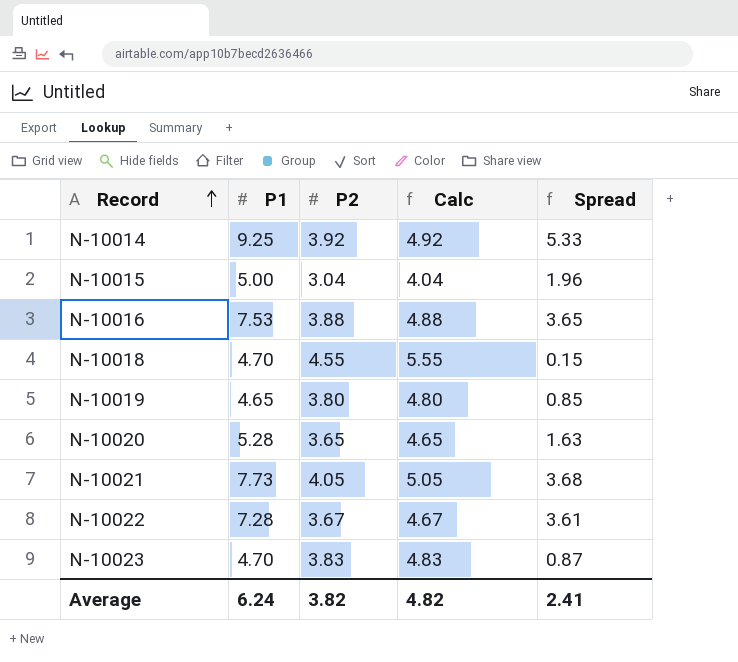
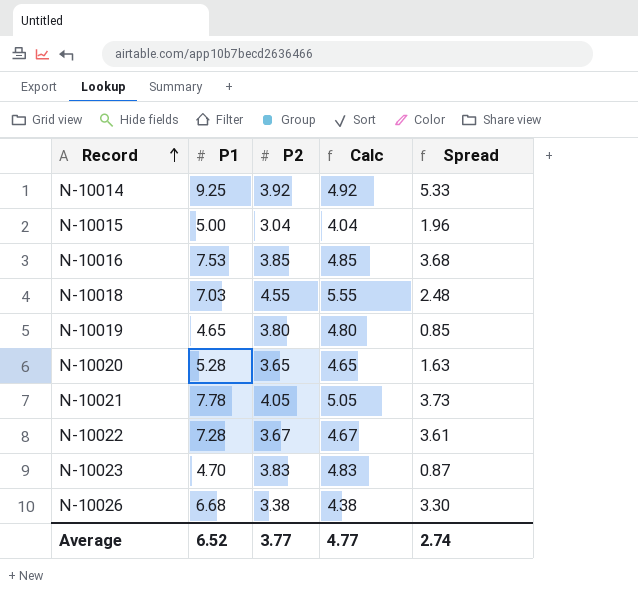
N-10016 | P2: 3.88 -> 3.85
N-10016 | Calc: 4.88 -> 4.85
N-10016 | Spread: 3.65 -> 3.68
N-10018 | P1: 4.70 -> 7.03
N-10018 | Spread: 0.15 -> 2.48
N-10021 | P1: 7.73 -> 7.78
N-10021 | Spread: 3.68 -> 3.73
row N-10026: none -> 6.68 | 3.38 | 4.38 | 3.30
Average | P1: 6.24 -> 6.52
Average | P2: 3.82 -> 3.77
Average | Calc: 4.82 -> 4.77
Average | Spread: 2.41 -> 2.74

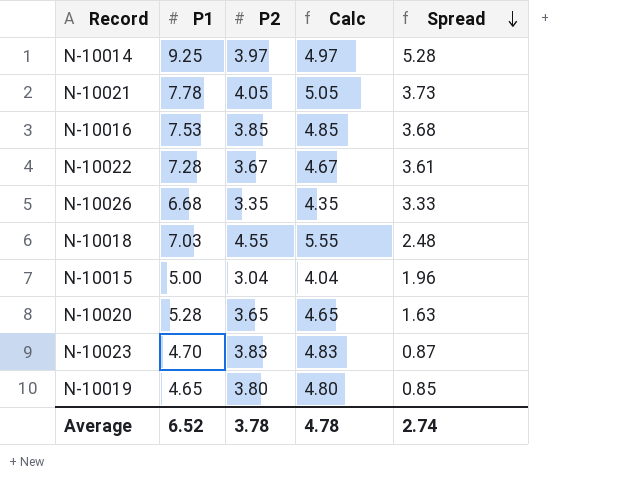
row order: Record ascending -> Spread descending
N-10014 | P2: 3.92 -> 3.97
N-10014 | Calc: 4.92 -> 4.97
N-10014 | Spread: 5.33 -> 5.28
N-10026 | P2: 3.38 -> 3.35
N-10026 | Calc: 4.38 -> 4.35
N-10026 | Spread: 3.30 -> 3.33
Average | P2: 3.77 -> 3.78
Average | Calc: 4.77 -> 4.78

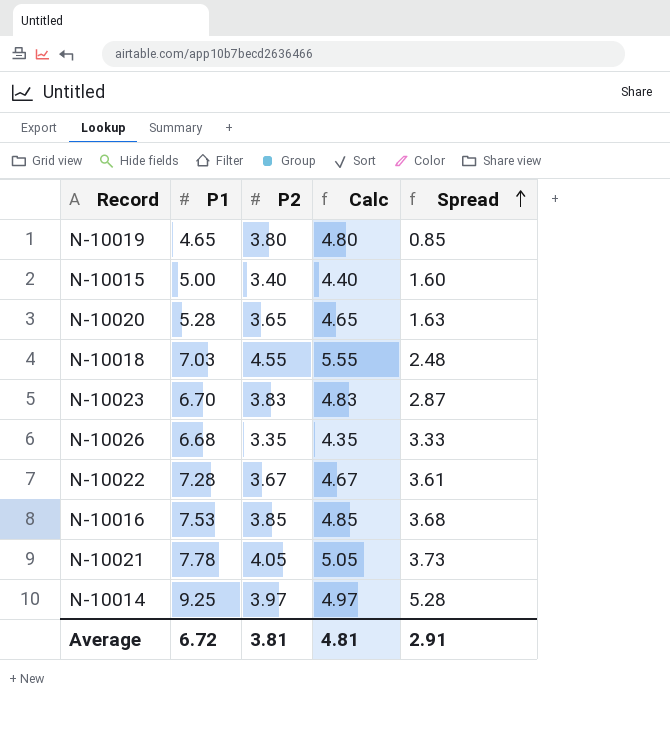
row order: Spread descending -> Spread ascending
N-10015 | P2: 3.04 -> 3.40
N-10015 | Calc: 4.04 -> 4.40
N-10015 | Spread: 1.96 -> 1.60
N-10023 | P1: 4.70 -> 6.70
N-10023 | Spread: 0.87 -> 2.87
Average | P1: 6.52 -> 6.72
Average | P2: 3.78 -> 3.81
Average | Calc: 4.78 -> 4.81
Average | Spread: 2.74 -> 2.91

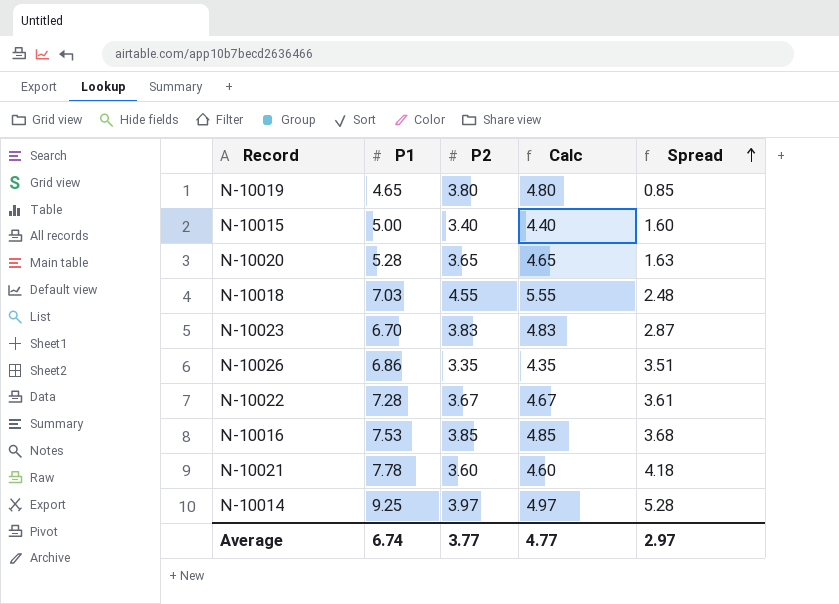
N-10026 | P1: 6.68 -> 6.86
N-10026 | Spread: 3.33 -> 3.51
N-10021 | P2: 4.05 -> 3.60
N-10021 | Calc: 5.05 -> 4.60
N-10021 | Spread: 3.73 -> 4.18
Average | P1: 6.72 -> 6.74
Average | P2: 3.81 -> 3.77
Average | Calc: 4.81 -> 4.77
Average | Spread: 2.91 -> 2.97

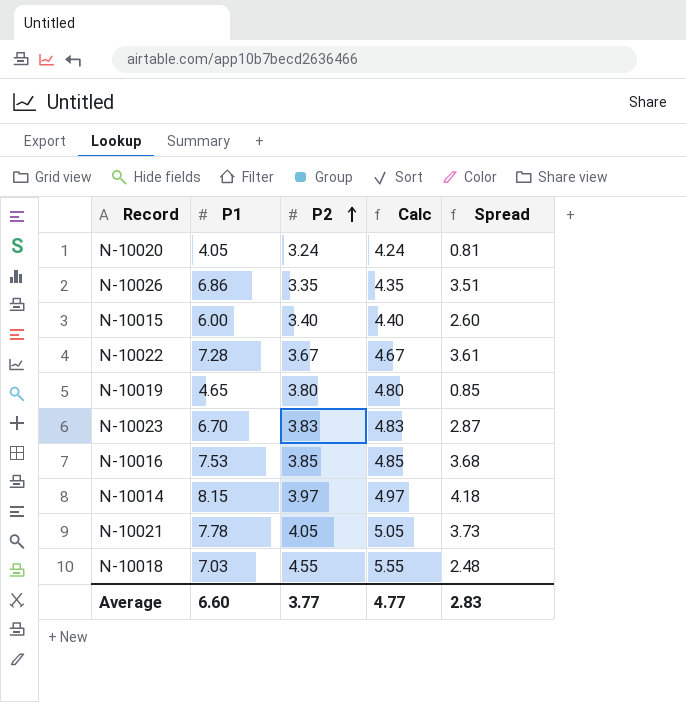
row order: Spread ascending -> P2 ascending
N-10020 | P1: 5.28 -> 4.05
N-10020 | P2: 3.65 -> 3.24
N-10020 | Calc: 4.65 -> 4.24
N-10020 | Spread: 1.63 -> 0.81
N-10015 | P1: 5.00 -> 6.00
N-10015 | Spread: 1.60 -> 2.60
N-10014 | P1: 9.25 -> 8.15
N-10014 | Spread: 5.28 -> 4.18
N-10021 | P2: 3.60 -> 4.05
N-10021 | Calc: 4.60 -> 5.05
N-10021 | Spread: 4.18 -> 3.73
Average | P1: 6.74 -> 6.60
Average | Spread: 2.97 -> 2.83

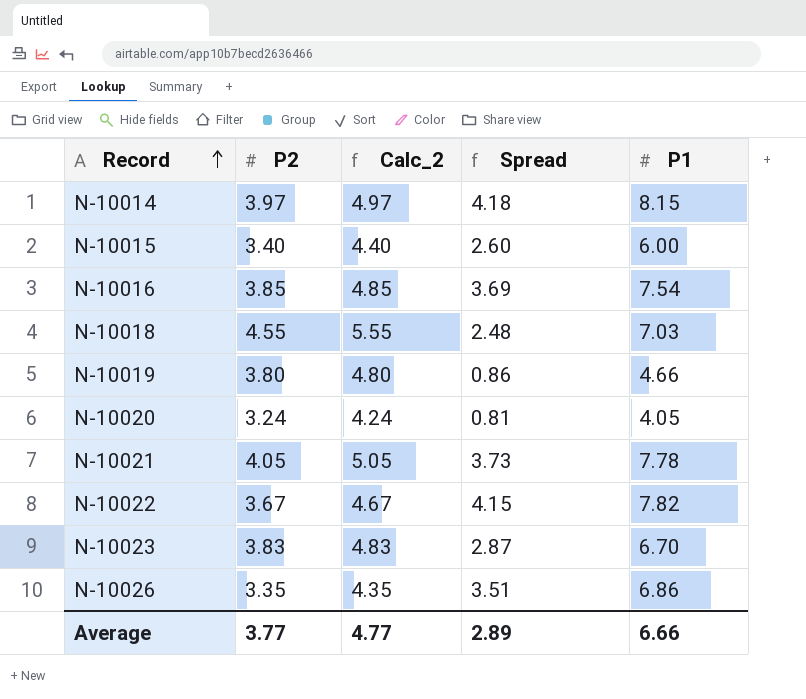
row order: P2 ascending -> Record ascending
column name: Calc -> Calc_2
column P1 | position: 2 -> 5
N-10016 | Spread: 3.68 -> 3.69
N-10016 | P1: 7.53 -> 7.54
N-10019 | Spread: 0.85 -> 0.86
N-10019 | P1: 4.65 -> 4.66
N-10022 | Spread: 3.61 -> 4.15
N-10022 | P1: 7.28 -> 7.82
Average | Spread: 2.83 -> 2.89
Average | P1: 6.60 -> 6.66

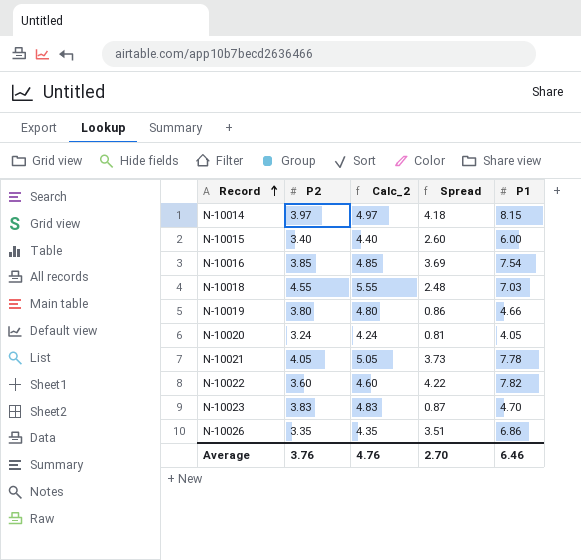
N-10022 | P2: 3.67 -> 3.60
N-10022 | Calc_2: 4.67 -> 4.60
N-10022 | Spread: 4.15 -> 4.22
N-10023 | Spread: 2.87 -> 0.87
N-10023 | P1: 6.70 -> 4.70
Average | P2: 3.77 -> 3.76
Average | Calc_2: 4.77 -> 4.76
Average | Spread: 2.89 -> 2.70
Average | P1: 6.66 -> 6.46

